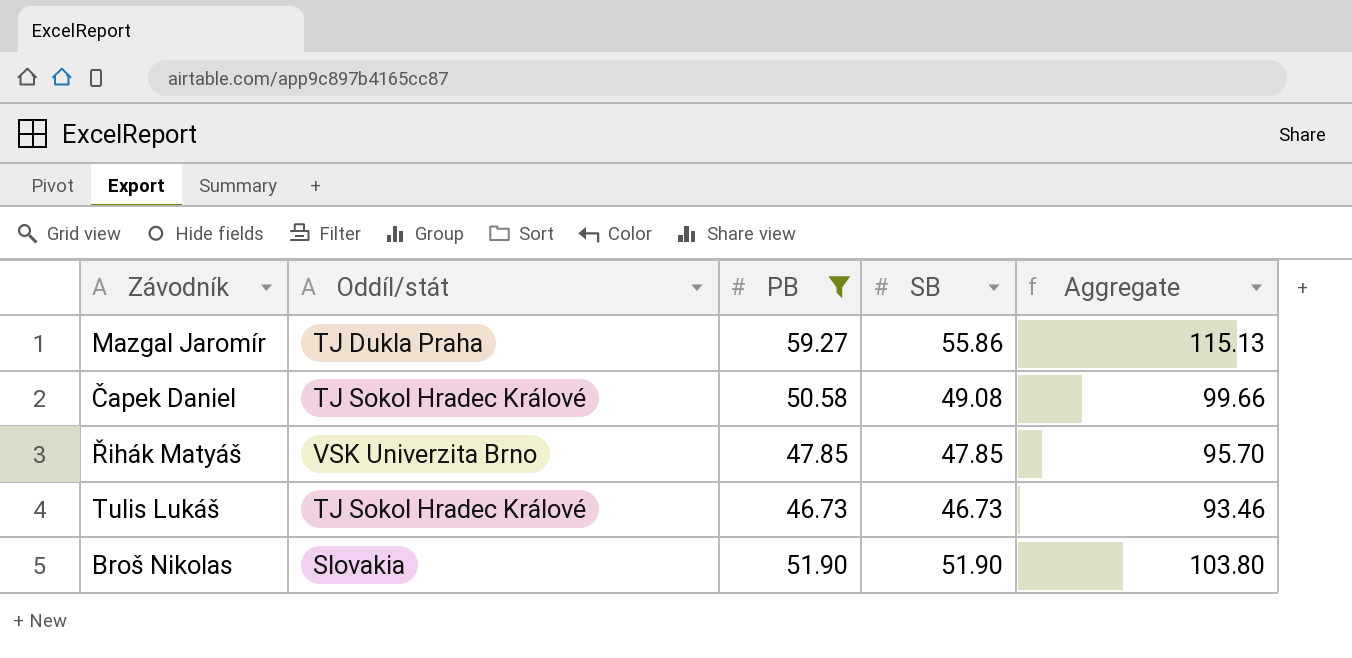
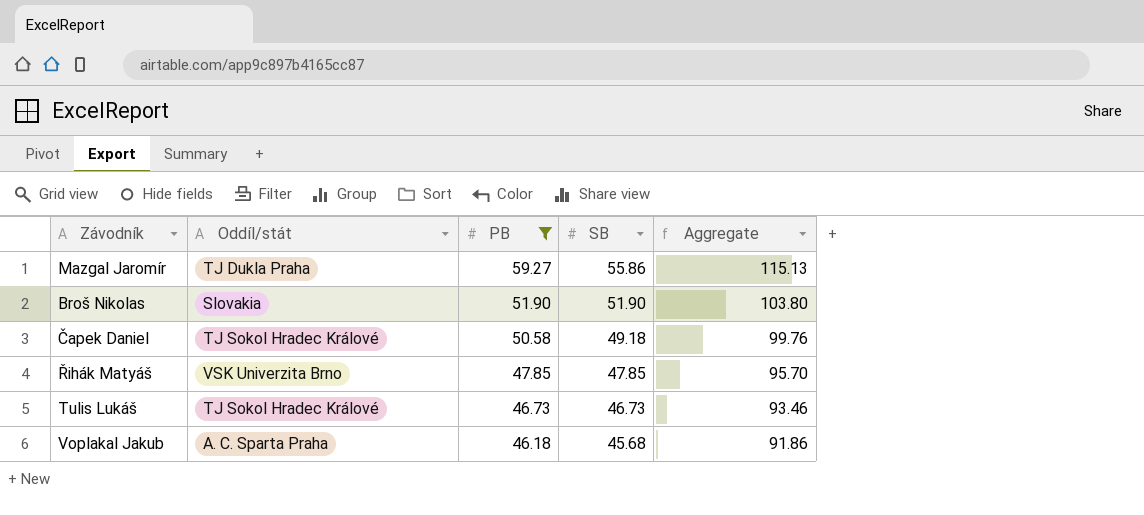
row order: none -> PB descending
Čapek Daniel | SB: 49.08 -> 49.18
Čapek Daniel | Aggregate: 99.66 -> 99.76
row Voplakal Jakub: none -> A. C. Sparta Praha | 46.18 | 45.68 | 91.86

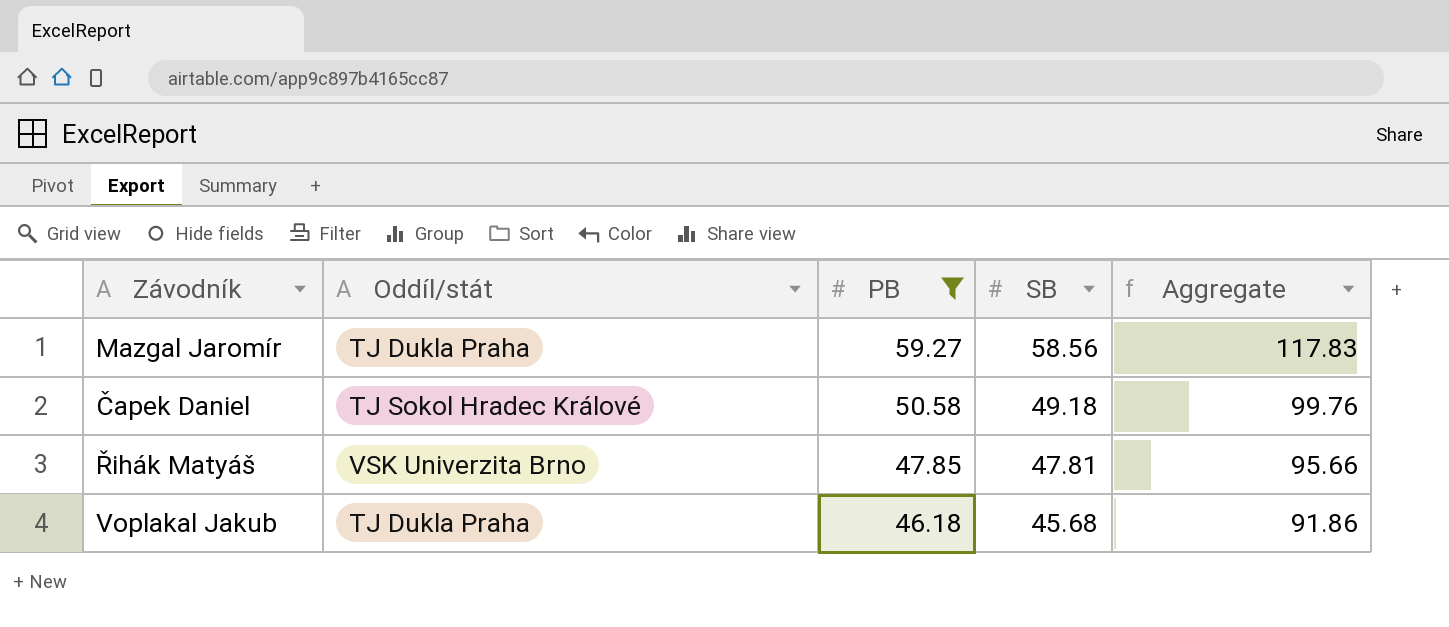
row Broš Nikolas: Slovakia | 51.90 | 51.90 | 103.80 -> none
row Tulis Lukáš: TJ Sokol Hradec Králové | 46.73 | 46.73 | 93.46 -> none
Mazgal Jaromír | SB: 55.86 -> 58.56
Mazgal Jaromír | Aggregate: 115.13 -> 117.83
Řihák Matyáš | SB: 47.85 -> 47.81
Řihák Matyáš | Aggregate: 95.70 -> 95.66
Voplakal Jakub | Oddíl/stát: A. C. Sparta Praha -> TJ Dukla Praha

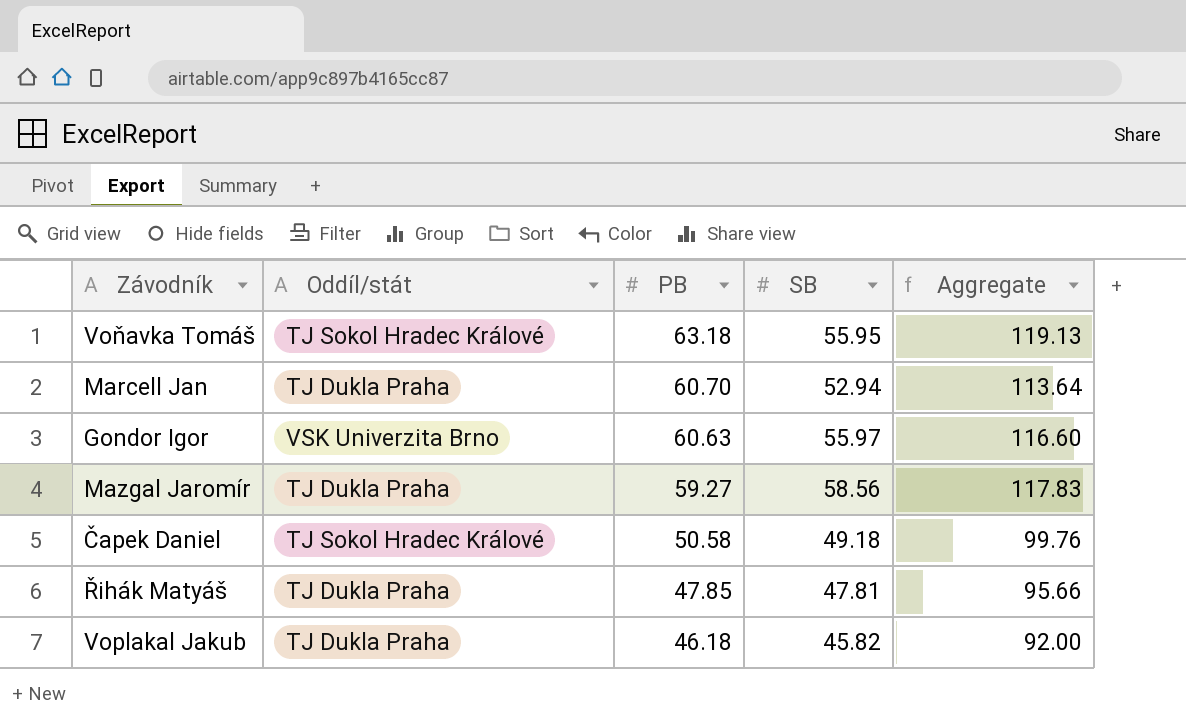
filter: PB <= 59.27 -> none
Řihák Matyáš | Oddíl/stát: VSK Univerzita Brno -> TJ Dukla Praha
Voplakal Jakub | SB: 45.68 -> 45.82
Voplakal Jakub | Aggregate: 91.86 -> 92.00

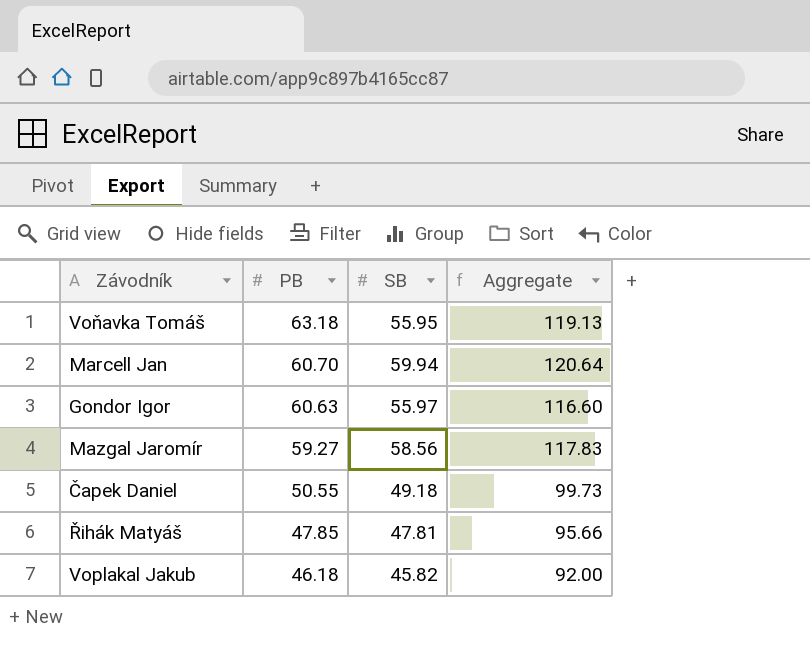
column Oddíl/stát | position: 2 -> none
Marcell Jan | SB: 52.94 -> 59.94
Marcell Jan | Aggregate: 113.64 -> 120.64
Čapek Daniel | PB: 50.58 -> 50.55
Čapek Daniel | Aggregate: 99.76 -> 99.73

